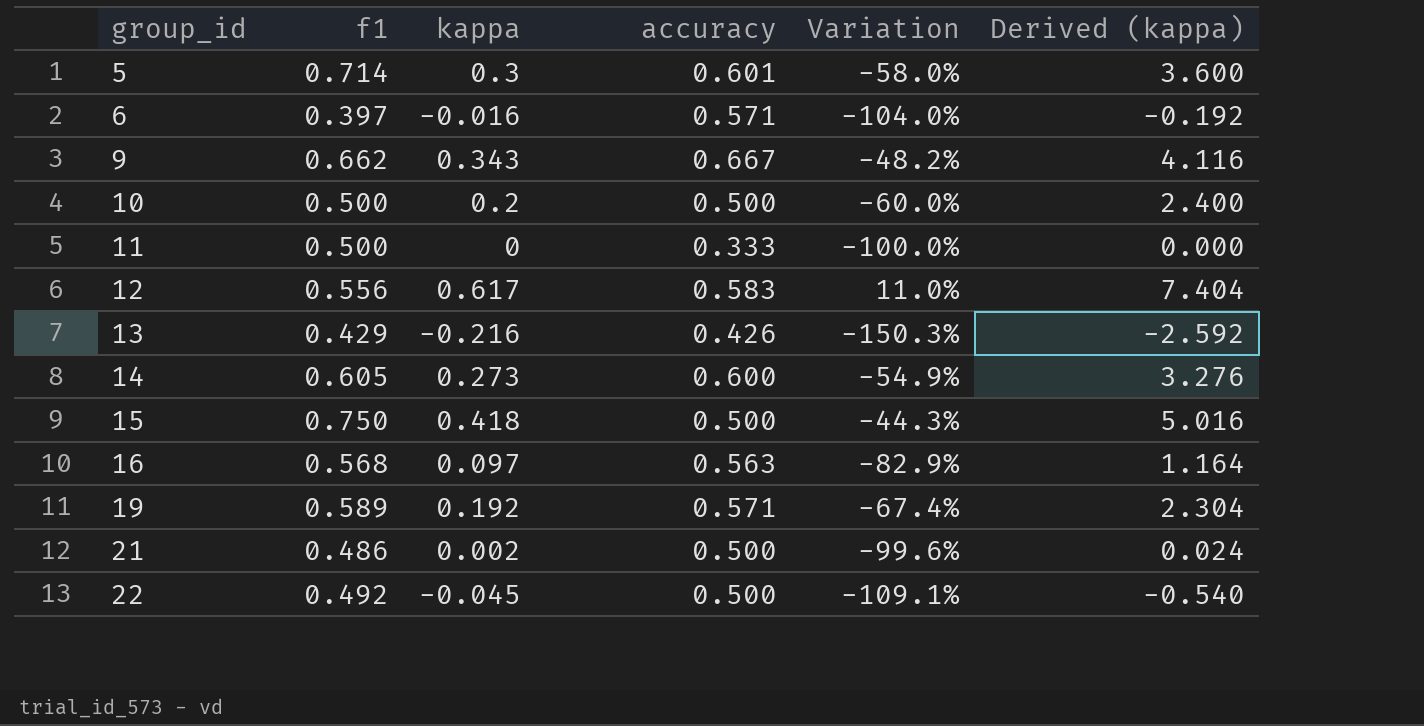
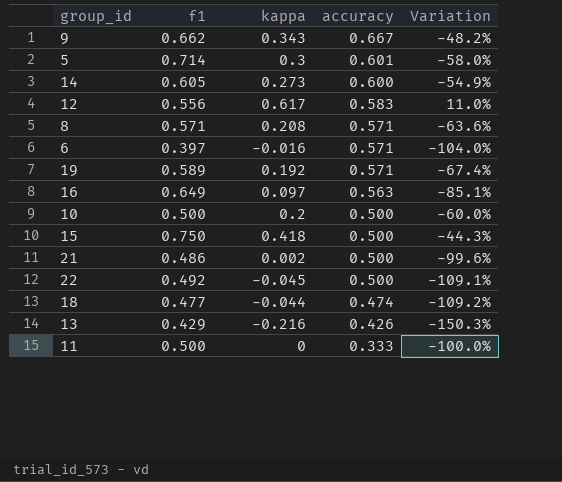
row order: group_id ascending -> accuracy descending
column Derived (kappa) | formula: [kappa] * 12 -> none
row 8: none -> 0.571 | 0.208 | 0.571 | -63.6%
16 | f1: 0.568 -> 0.649
16 | Variation: -82.9% -> -85.1%
row 18: none -> 0.477 | -0.044 | 0.474 | -109.2%

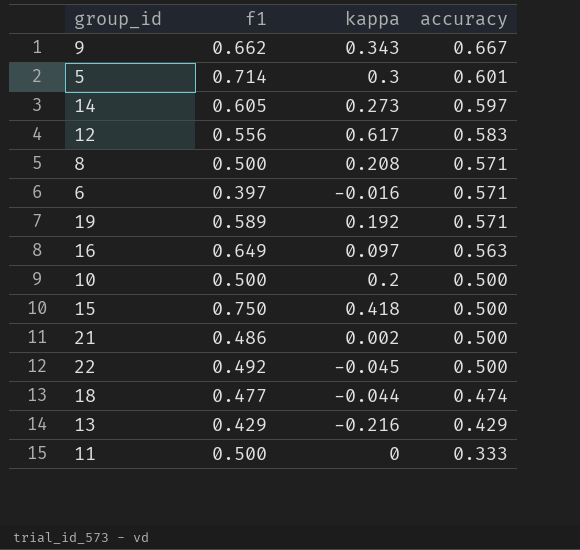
column Variation | formula: ([kappa] - [f1]) / [f1] -> none
14 | accuracy: 0.600 -> 0.597
8 | f1: 0.571 -> 0.500
13 | accuracy: 0.426 -> 0.429

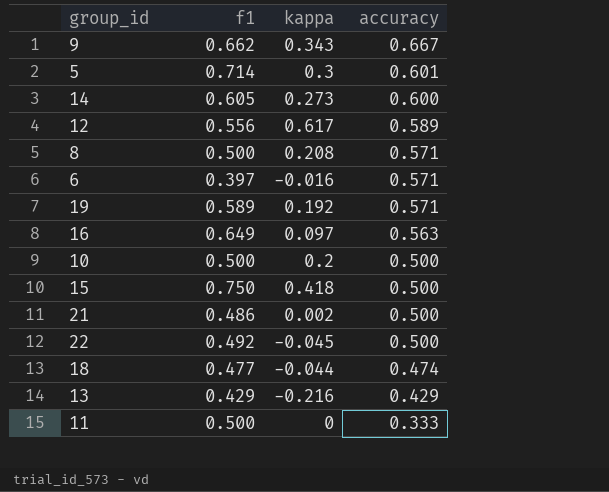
14 | accuracy: 0.597 -> 0.600
12 | accuracy: 0.583 -> 0.589

